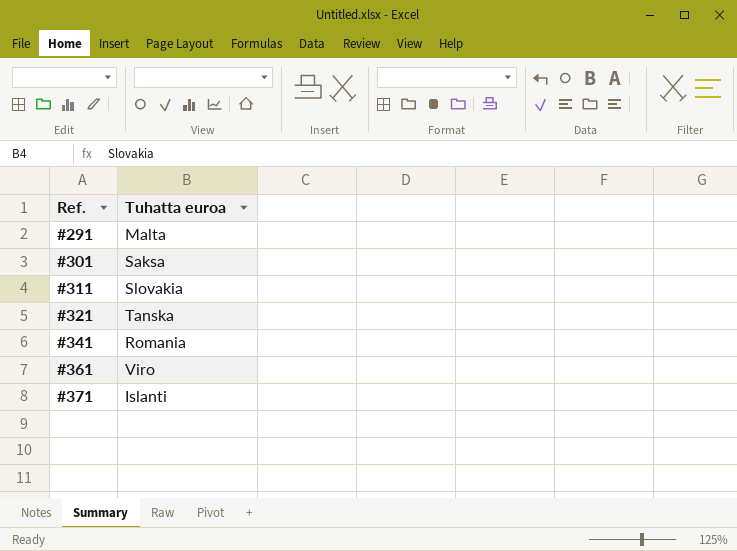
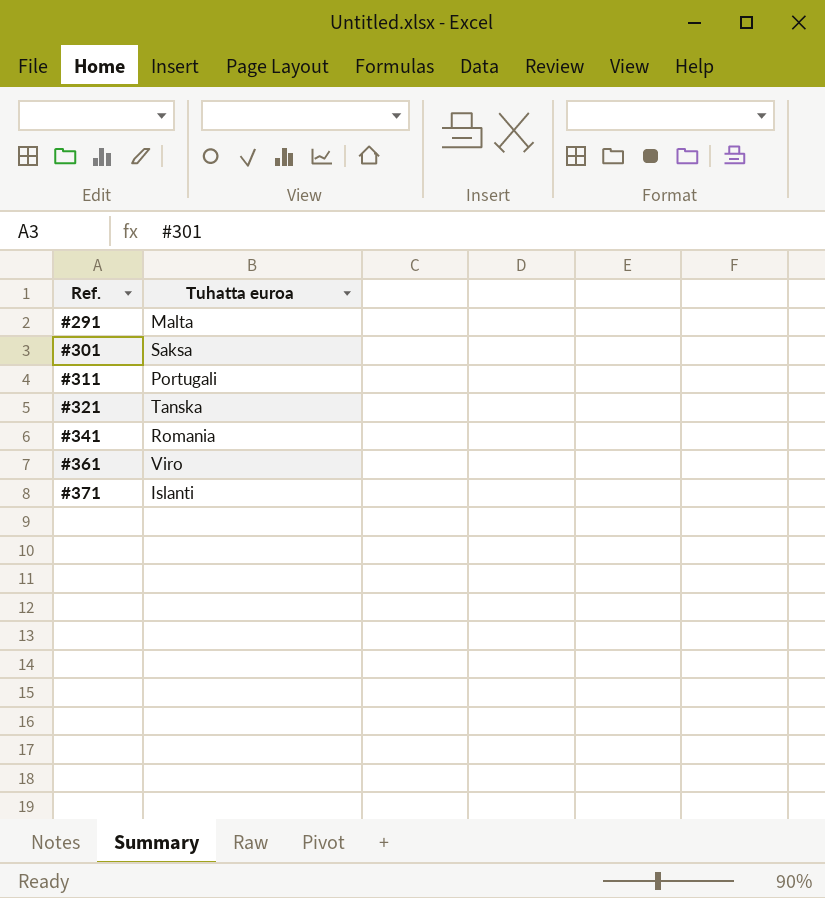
#311 | Tuhatta euroa: Slovakia -> Portugali

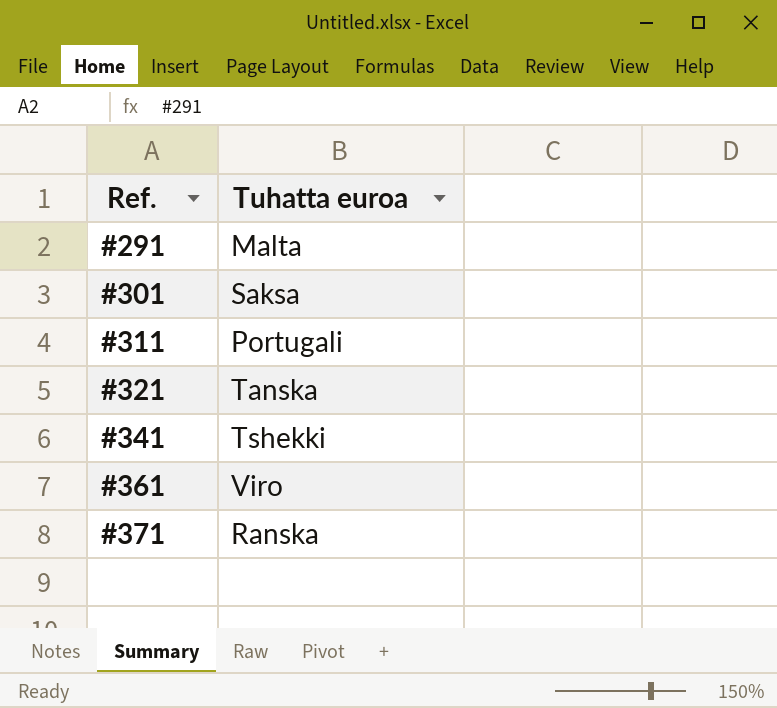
#341 | Tuhatta euroa: Romania -> Tshekki
#371 | Tuhatta euroa: Islanti -> Ranska

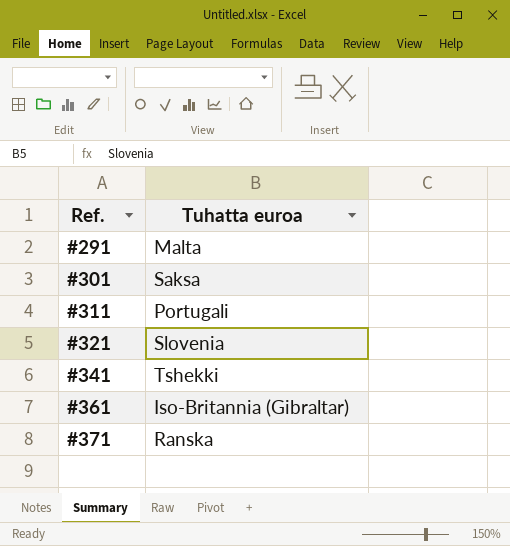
#321 | Tuhatta euroa: Tanska -> Slovenia
#361 | Tuhatta euroa: Viro -> Iso-Britannia (Gibraltar)

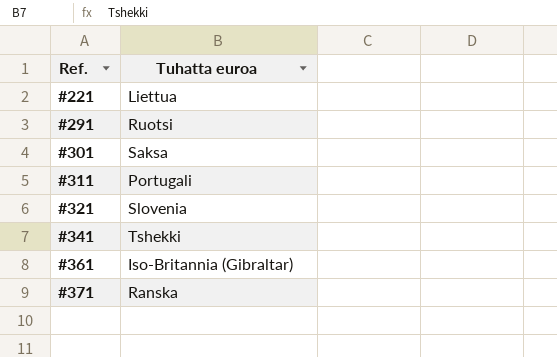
row #221: none -> Liettua
#291 | Tuhatta euroa: Malta -> Ruotsi

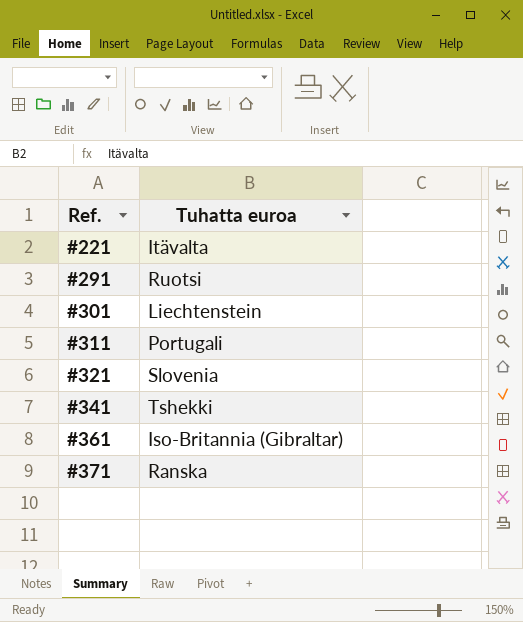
#221 | Tuhatta euroa: Liettua -> Itävalta
#301 | Tuhatta euroa: Saksa -> Liechtenstein

